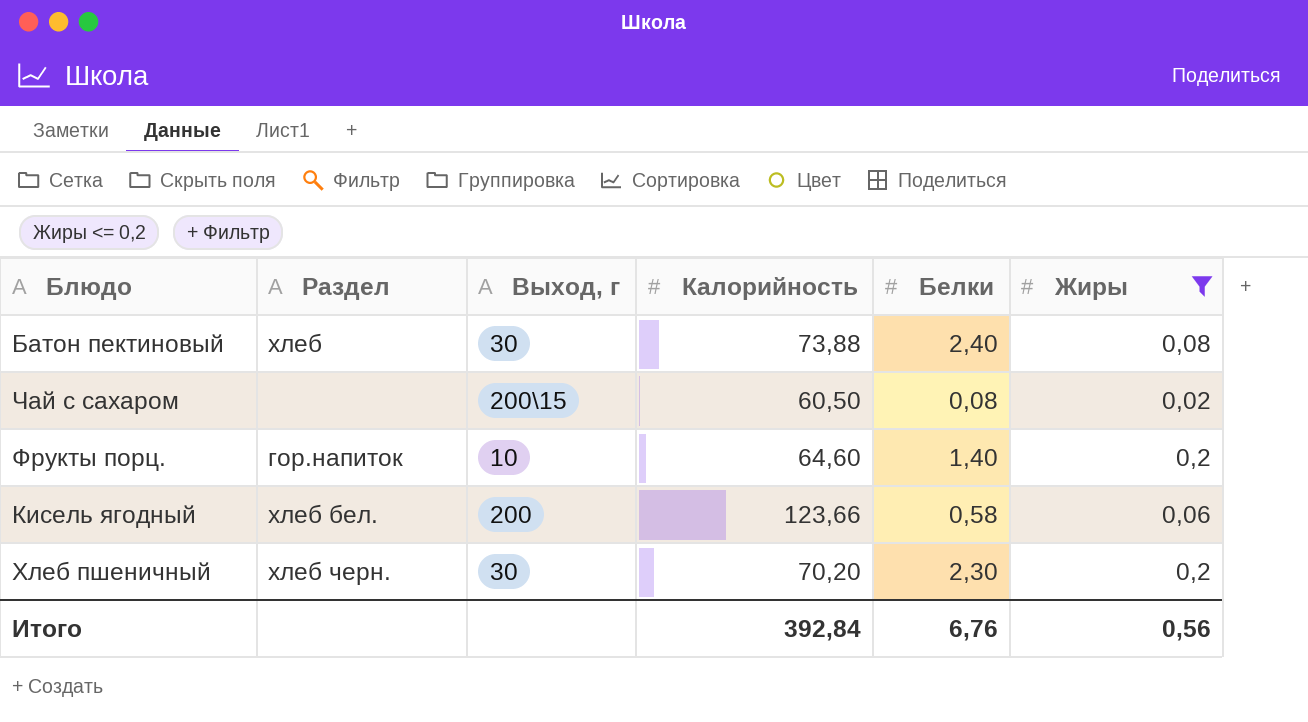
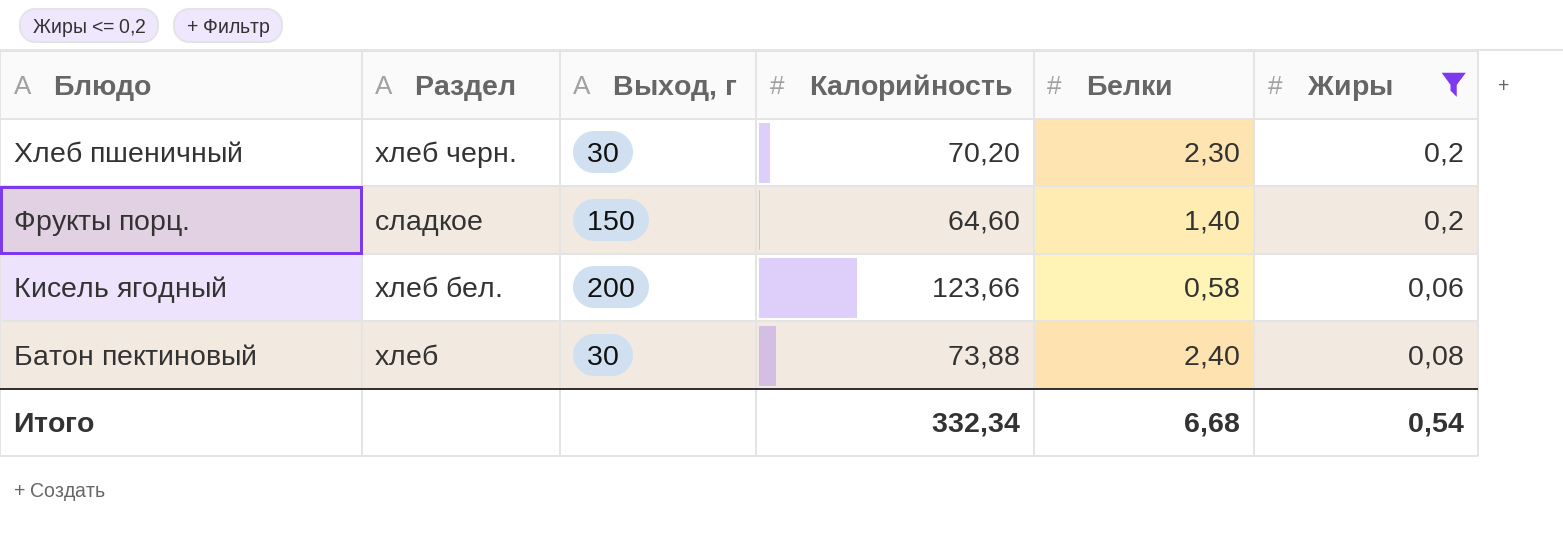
row order: none -> Блюдо descending
row Чай с сахаром: none | 200\15 | 60,50 | 0,08 | 0,02 -> none
Фрукты порц. | Раздел: гор.напиток -> сладкое
Фрукты порц. | Выход, г: 10 -> 150
Итого | Калорийность: 392,84 -> 332,34
Итого | Белки: 6,76 -> 6,68
Итого | Жиры: 0,56 -> 0,54

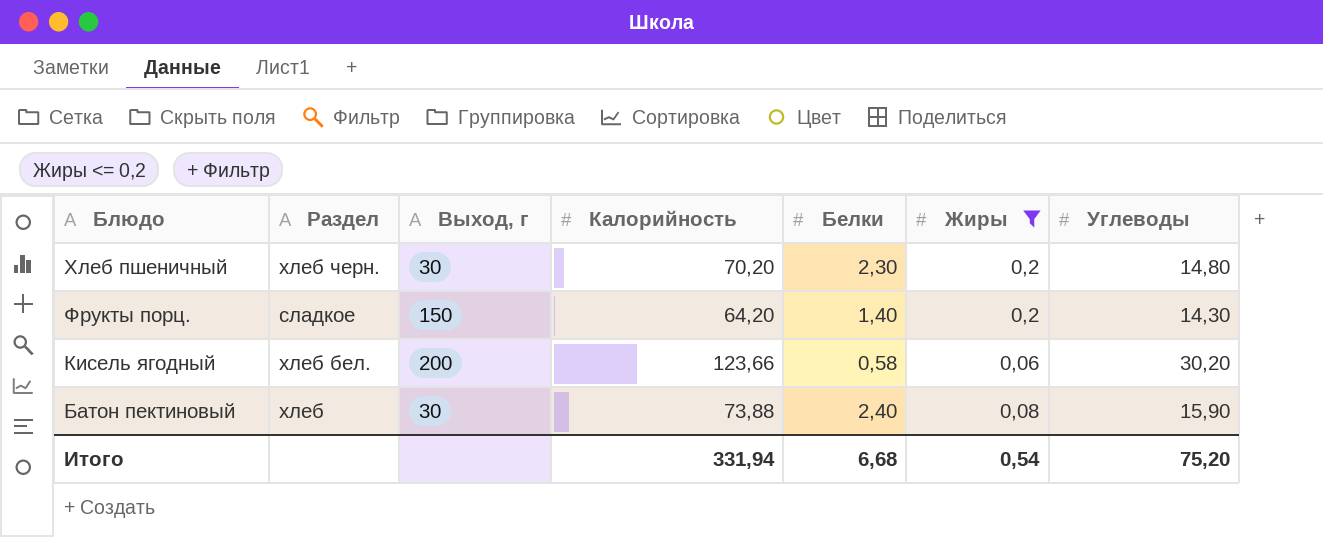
column Углеводы | position: none -> 7
Фрукты порц. | Калорийность: 64,60 -> 64,20
Итого | Калорийность: 332,34 -> 331,94

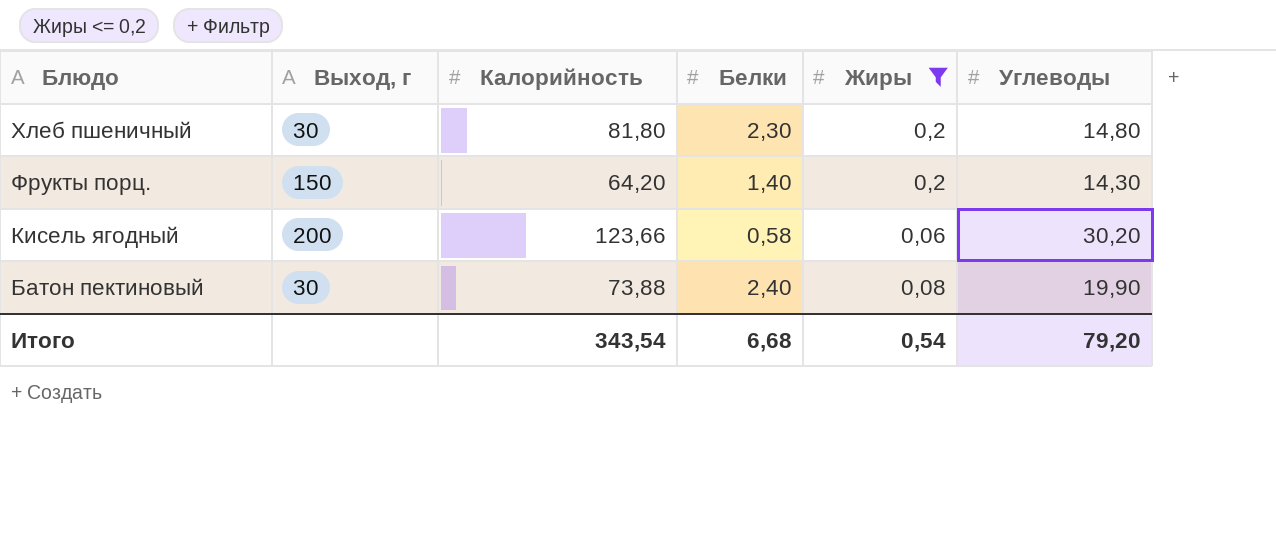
column Раздел | position: 2 -> none
Хлеб пшеничный | Калорийность: 70,20 -> 81,80
Батон пектиновый | Углеводы: 15,90 -> 19,90
Итого | Калорийность: 331,94 -> 343,54
Итого | Углеводы: 75,20 -> 79,20

